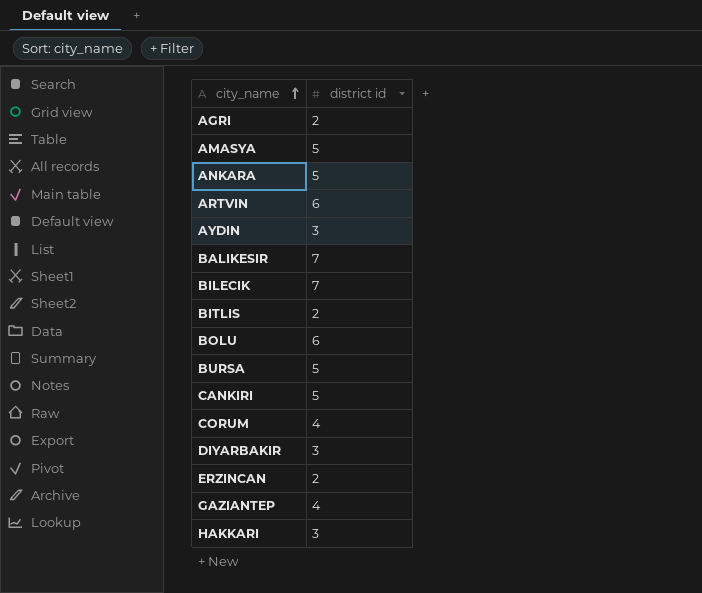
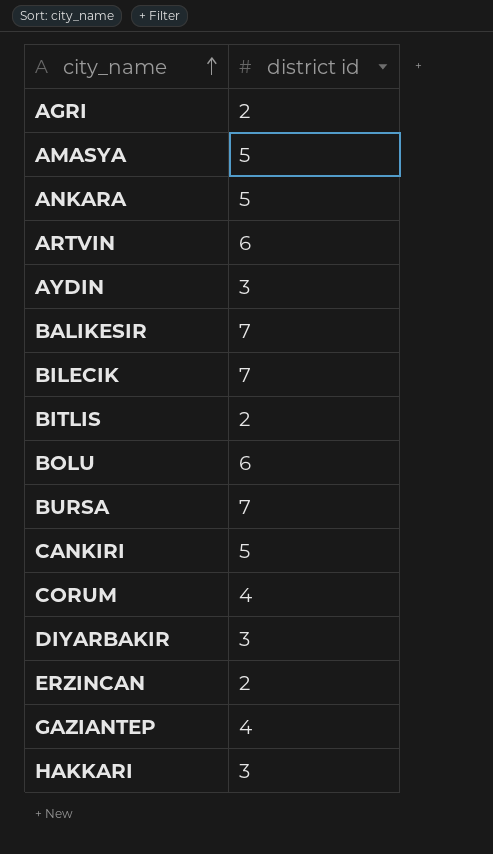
BURSA | district id: 5 -> 7

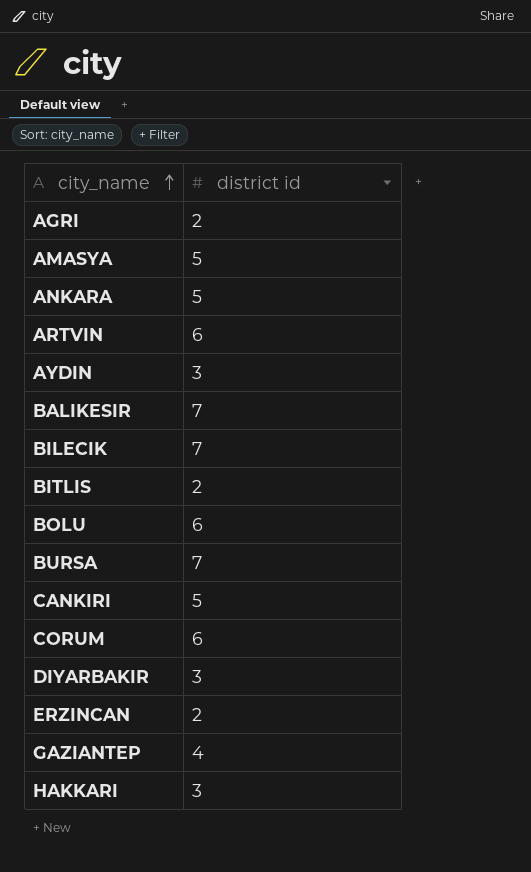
CORUM | district id: 4 -> 6

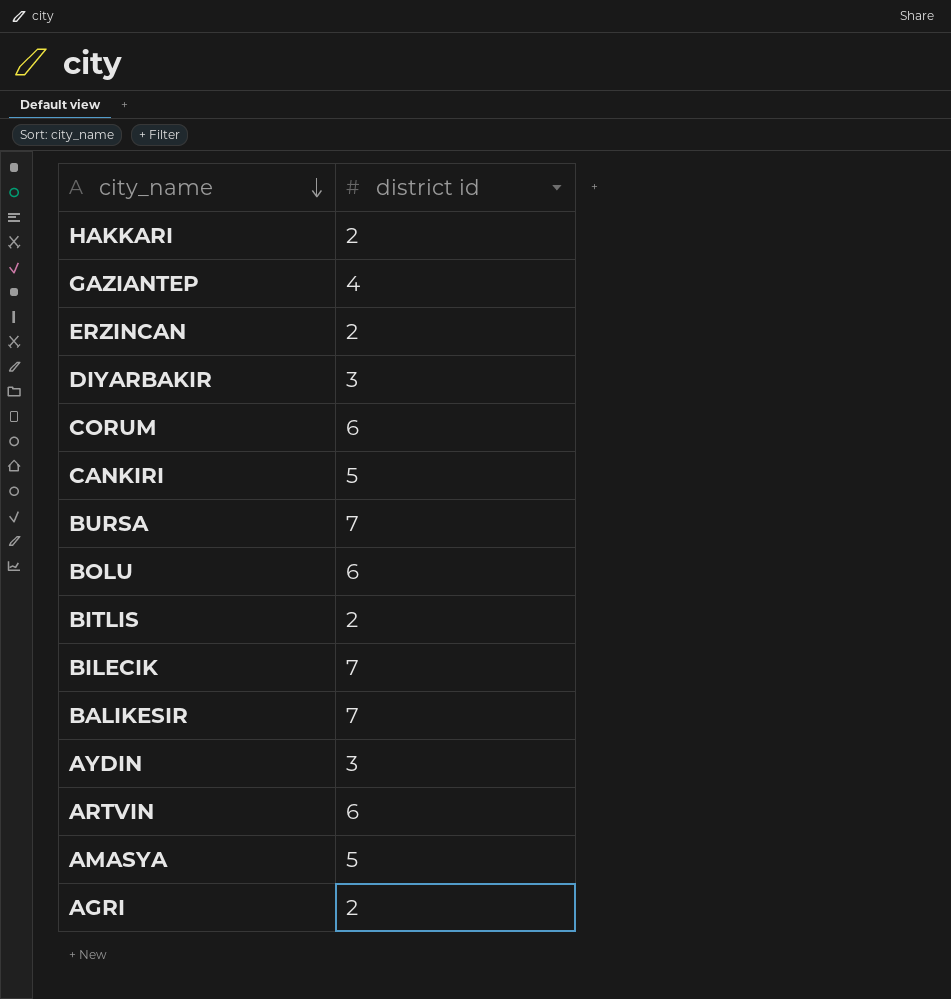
row order: city_name ascending -> city_name descending
row ANKARA: 5 -> none
HAKKARI | district id: 3 -> 2

